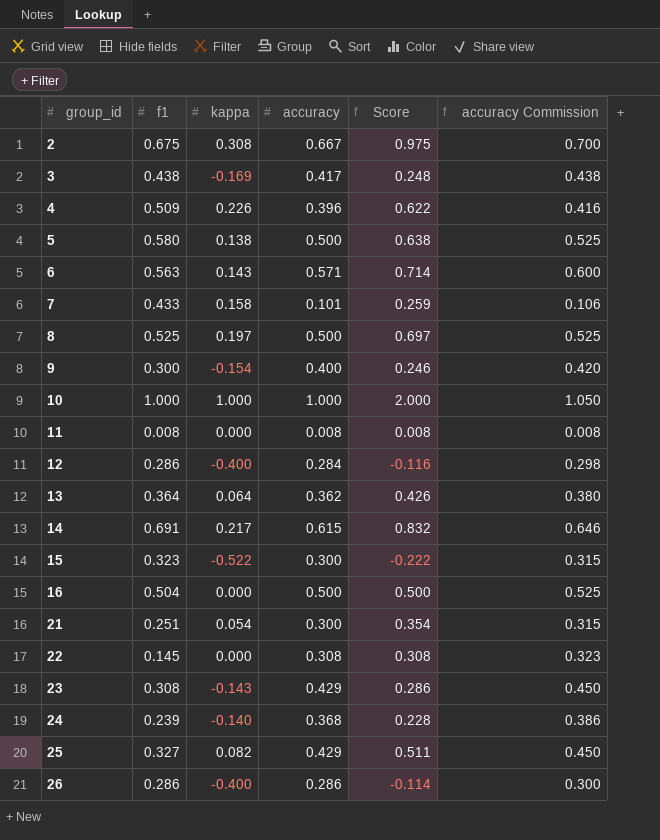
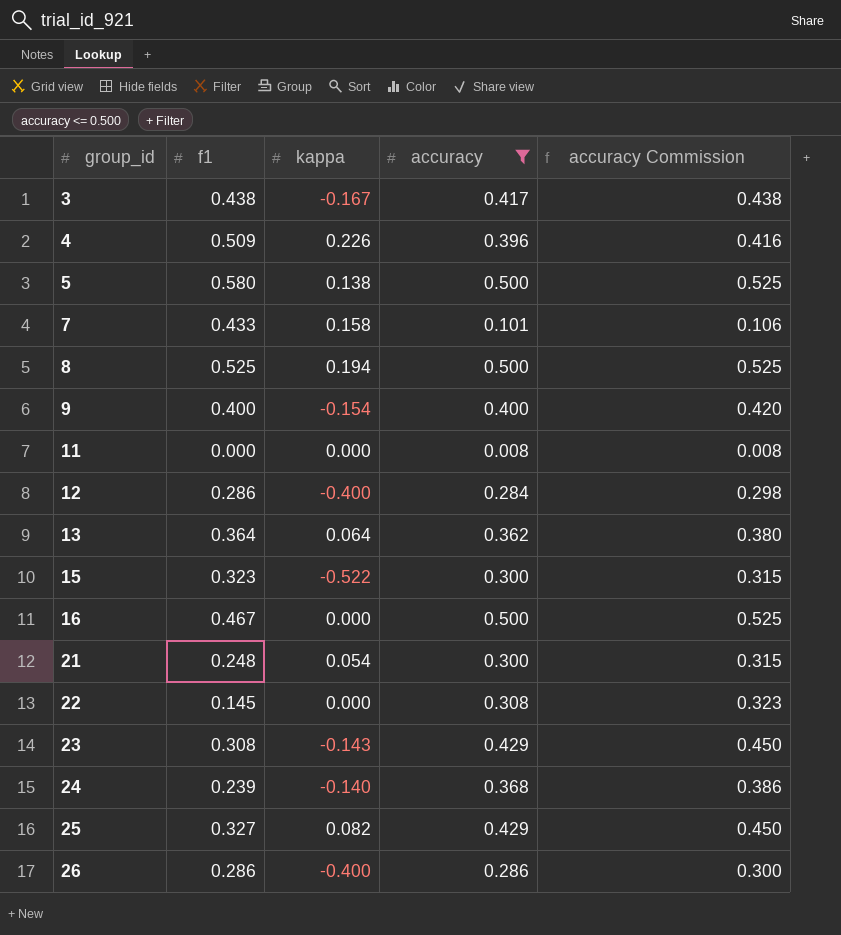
filter: none -> accuracy <= 0.500
column Score | formula: [kappa] + [accuracy] -> none
3 | kappa: -0.169 -> -0.167
8 | kappa: 0.197 -> 0.194
9 | f1: 0.300 -> 0.400
11 | f1: 0.008 -> 0.000
16 | f1: 0.504 -> 0.467
21 | f1: 0.251 -> 0.248

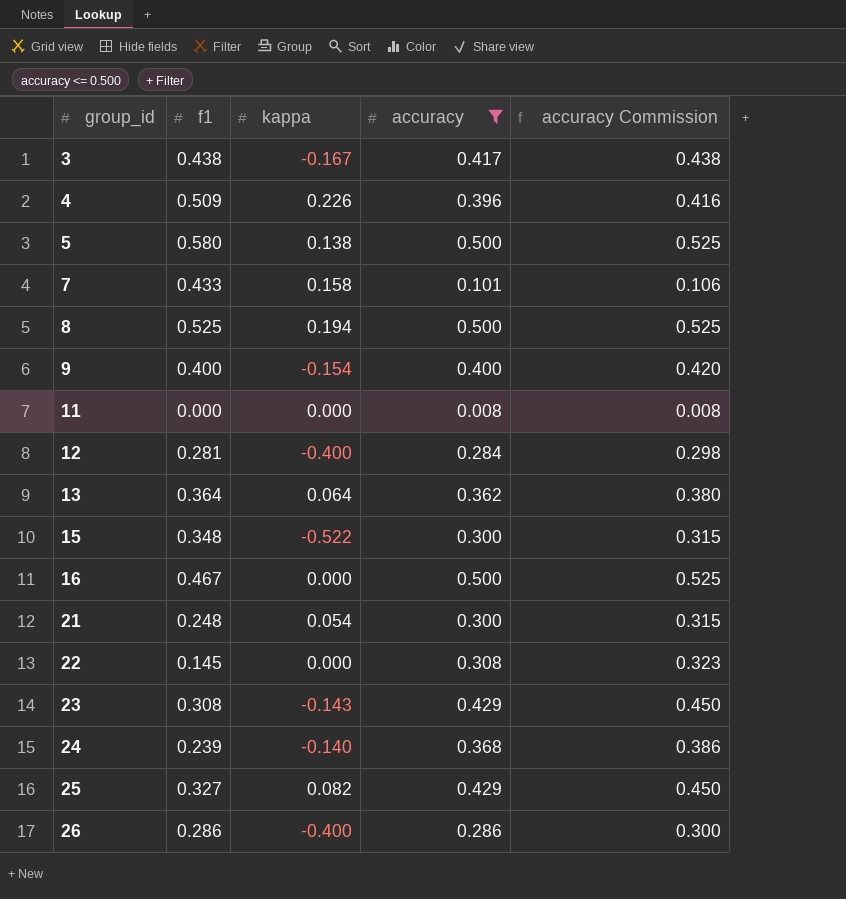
12 | f1: 0.286 -> 0.281
15 | f1: 0.323 -> 0.348

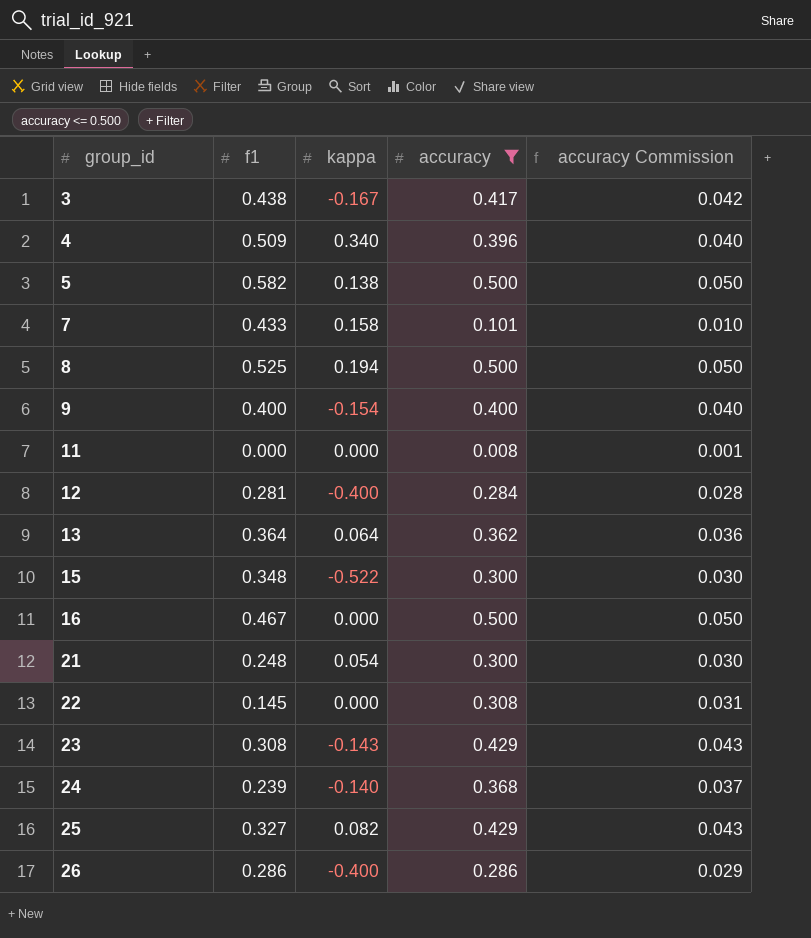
column accuracy Commission | formula: [accuracy] * 1.05 -> [accuracy] * 0.1
4 | kappa: 0.226 -> 0.340
5 | f1: 0.580 -> 0.582

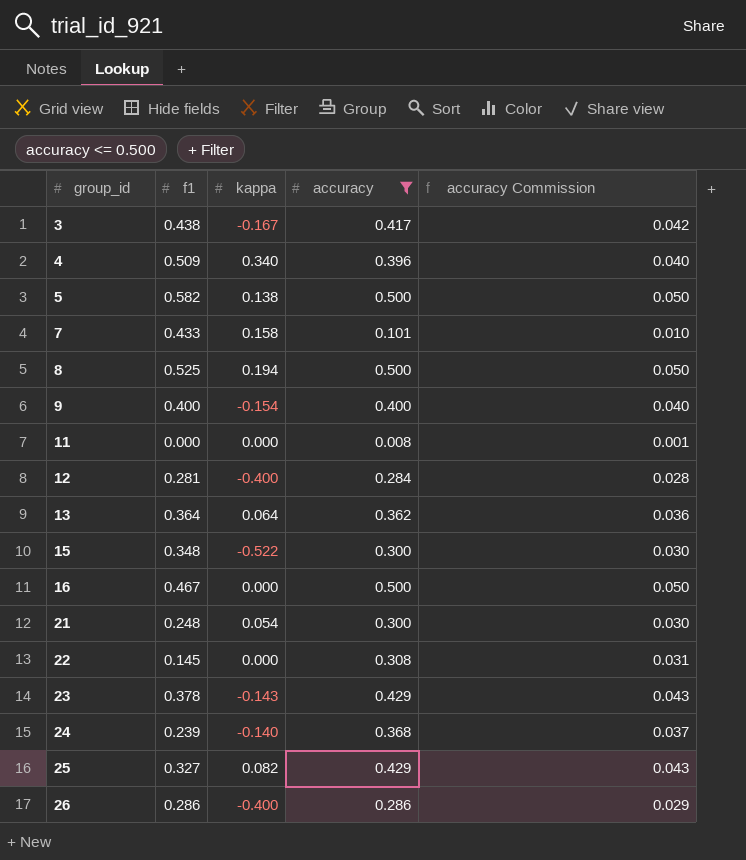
23 | f1: 0.308 -> 0.378

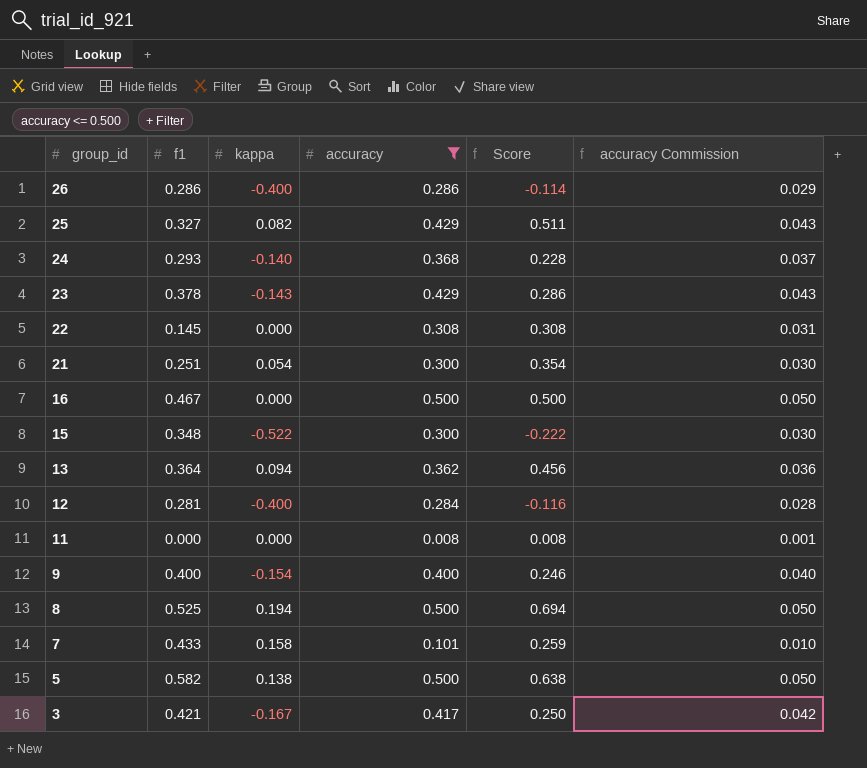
row order: group_id ascending -> group_id descending
column Score | formula: none -> [kappa] + [accuracy]
row 4: 0.509 | 0.340 | 0.396 | 0.040 -> none
24 | f1: 0.239 -> 0.293
21 | f1: 0.248 -> 0.251
13 | kappa: 0.064 -> 0.094
3 | f1: 0.438 -> 0.421

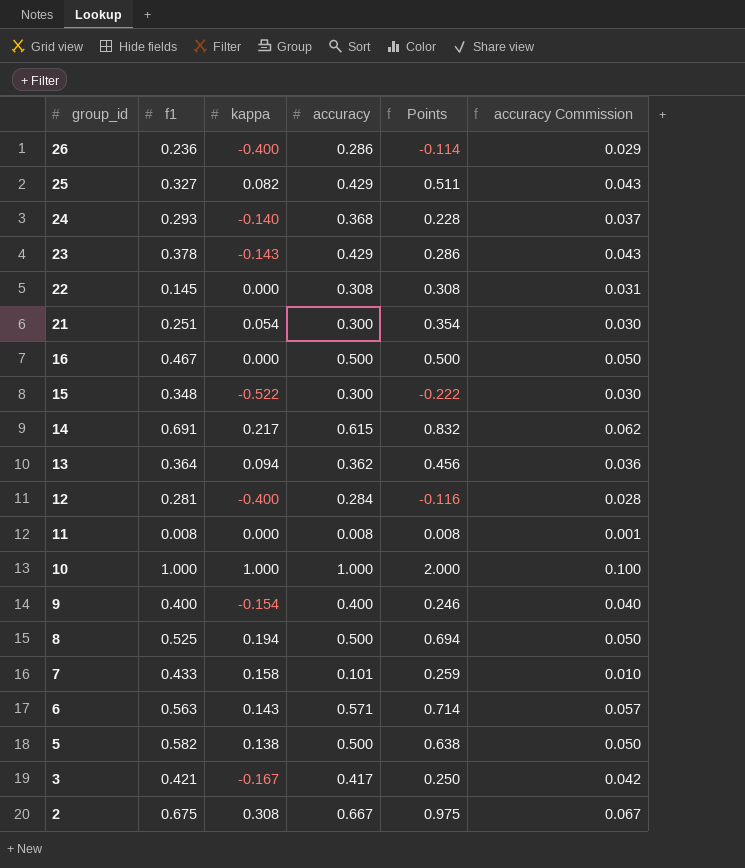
filter: accuracy <= 0.500 -> none
column name: Score -> Points
26 | f1: 0.286 -> 0.236
11 | f1: 0.000 -> 0.008

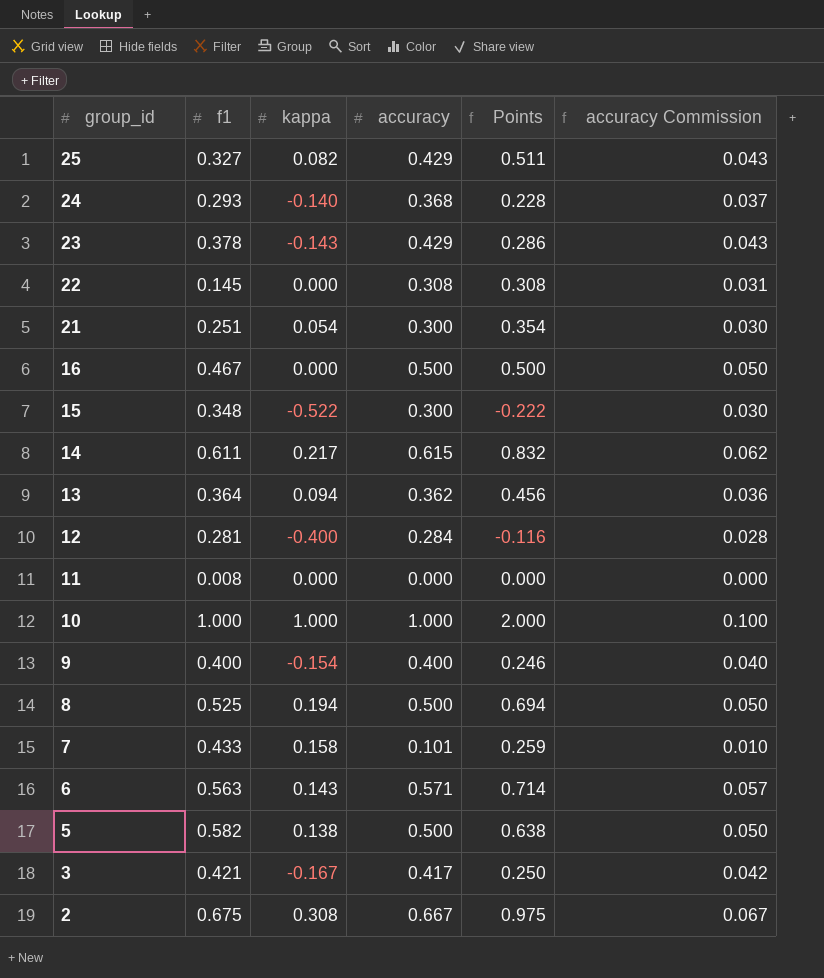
row 26: 0.236 | -0.400 | 0.286 | -0.114 | 0.029 -> none
14 | f1: 0.691 -> 0.611
11 | accuracy: 0.008 -> 0.000
11 | Points: 0.008 -> 0.000
11 | accuracy Commission: 0.001 -> 0.000

